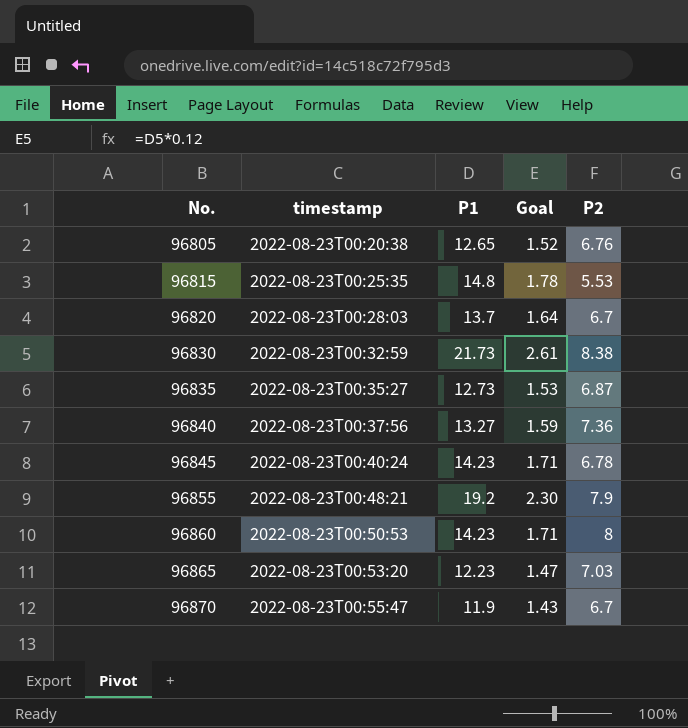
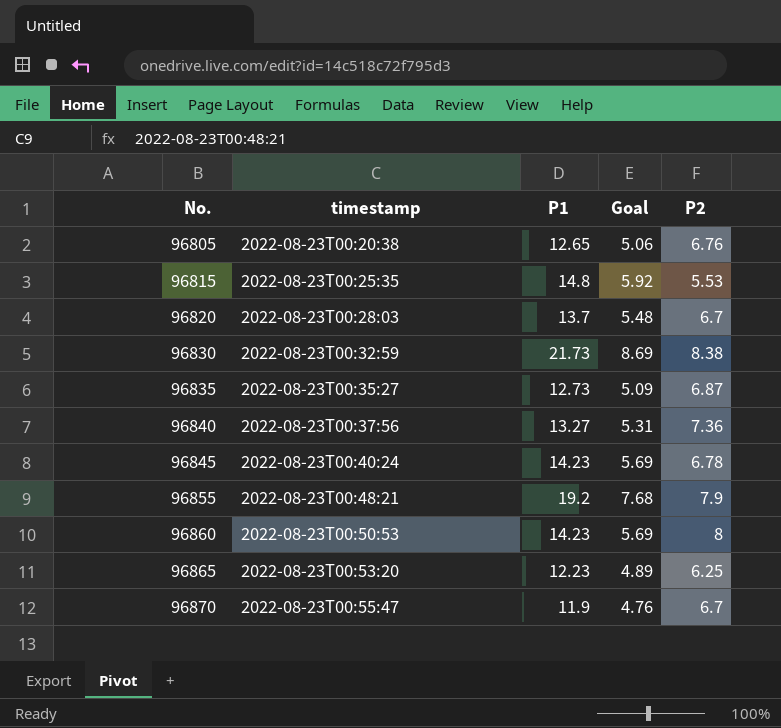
column Goal | formula: [P1] * 0.12 -> [P1] * 0.4
96865 | P2: 7.03 -> 6.25

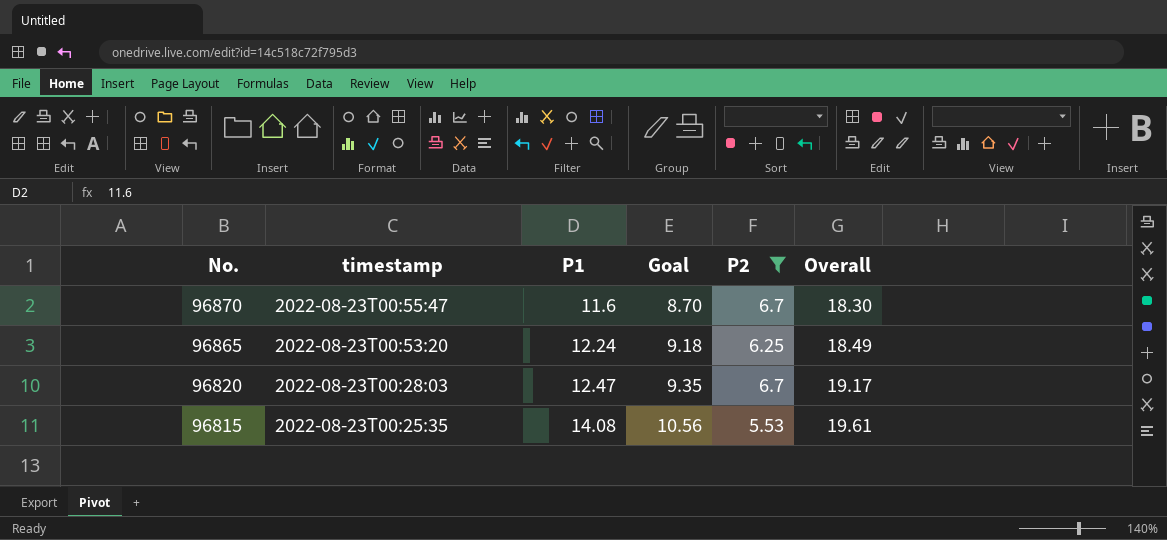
filter: none -> P2 <= 6.7
row order: No. ascending -> No. descending
column Goal | formula: [P1] * 0.4 -> [P1] * 0.75
column Overall | formula: none -> [P1] + [P2]
96870 | P1: 11.9 -> 11.6
96865 | P1: 12.23 -> 12.24
96820 | P1: 13.7 -> 12.47
96815 | P1: 14.8 -> 14.08

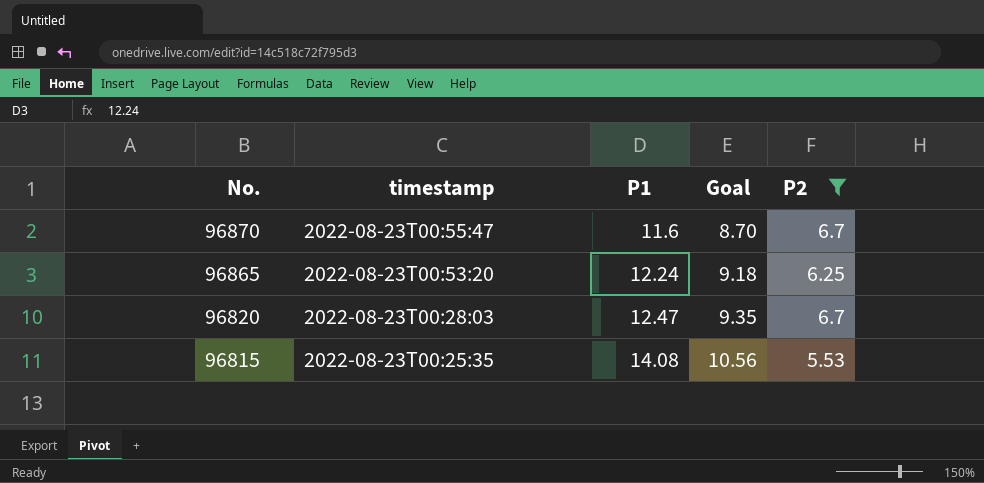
column Overall | formula: [P1] + [P2] -> none

